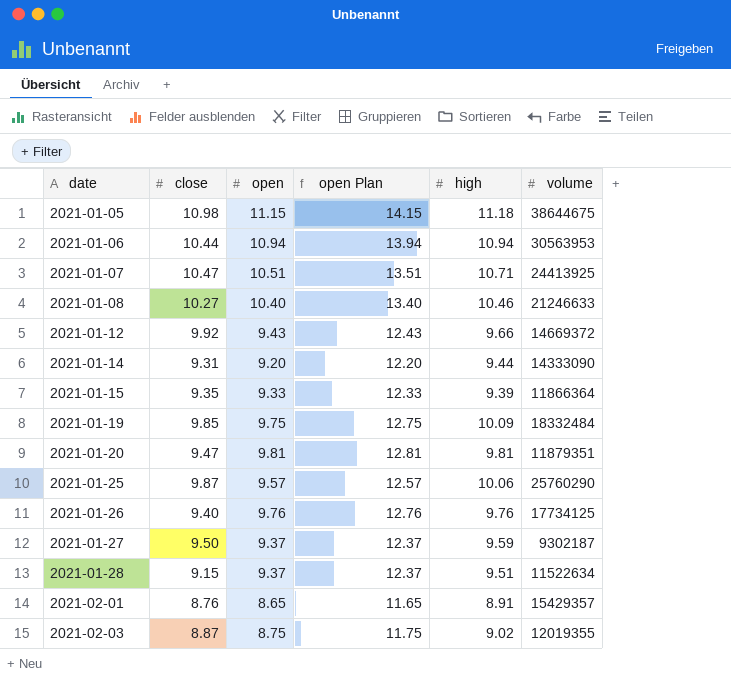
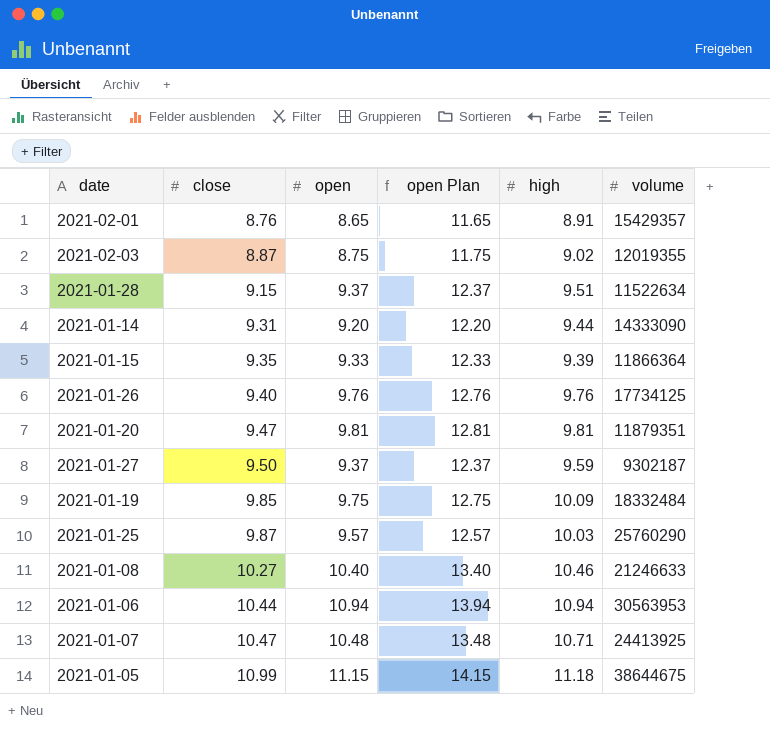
row order: date ascending -> close ascending
row 2021-01-12: 9.92 | 9.43 | 12.43 | 9.66 | 14669372 -> none
2021-01-25 | high: 10.06 -> 10.03
2021-01-07 | open: 10.51 -> 10.48
2021-01-07 | open Plan: 13.51 -> 13.48
2021-01-05 | close: 10.98 -> 10.99

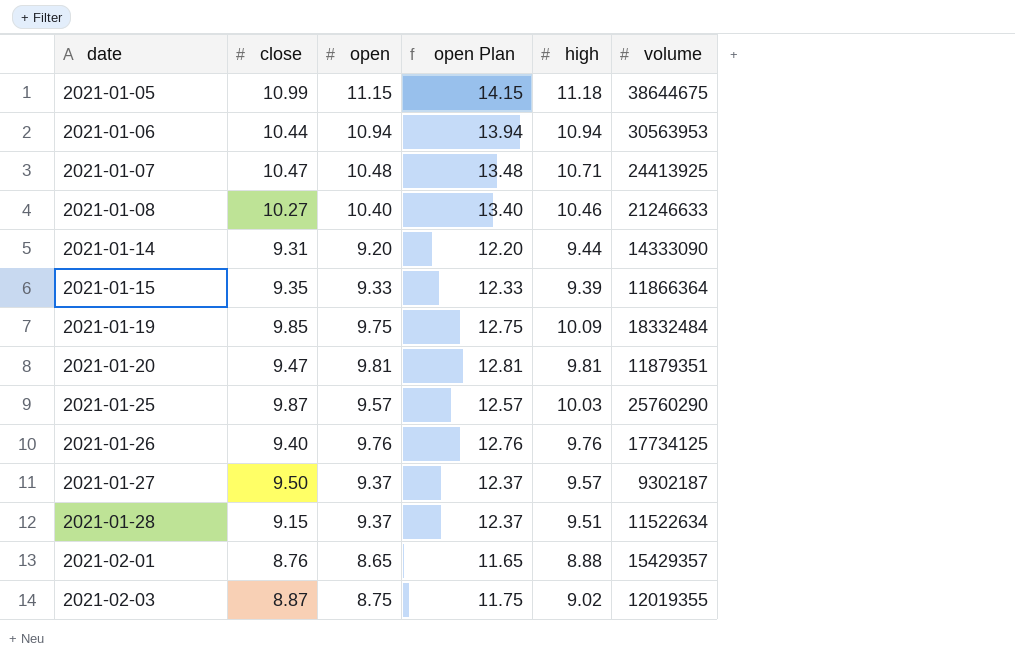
row order: close ascending -> date ascending
2021-01-27 | high: 9.59 -> 9.57
2021-02-01 | high: 8.91 -> 8.88

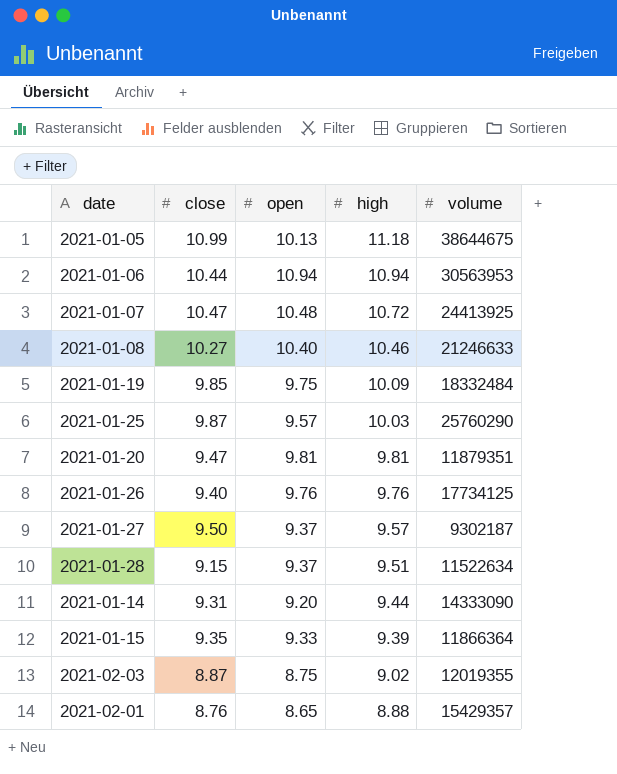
row order: date ascending -> high descending
column open Plan | formula: [open] + 3 -> none
2021-01-05 | open: 11.15 -> 10.13
2021-01-07 | high: 10.71 -> 10.72

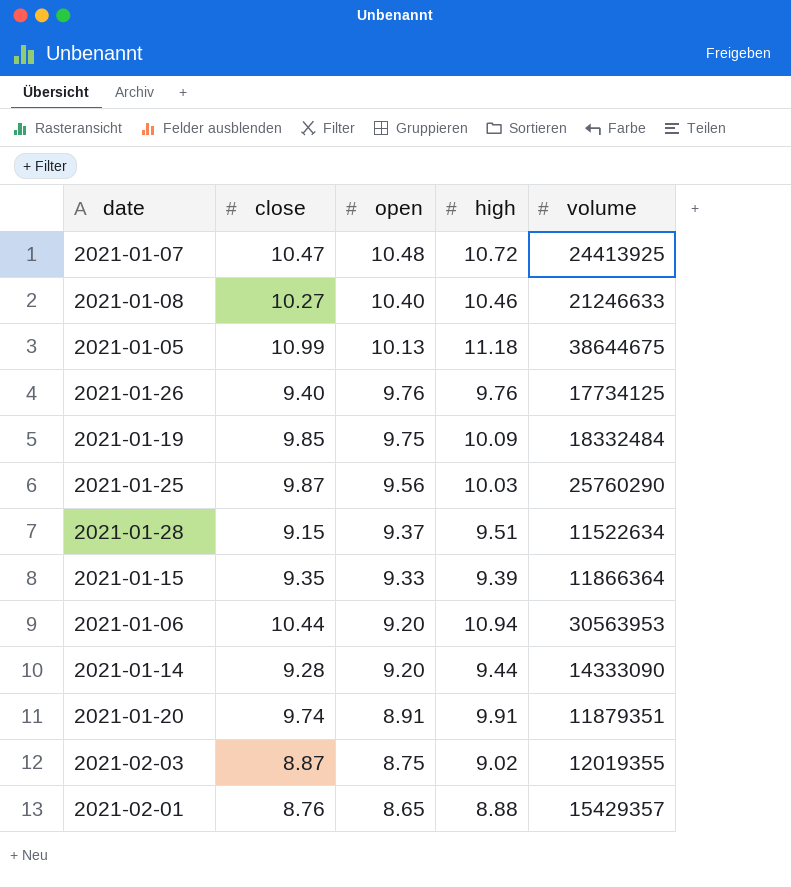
row order: high descending -> open descending
row 2021-01-27: 9.50 | 9.37 | 9.57 | 9302187 -> none
2021-01-25 | open: 9.57 -> 9.56
2021-01-06 | open: 10.94 -> 9.20
2021-01-14 | close: 9.31 -> 9.28
2021-01-20 | close: 9.47 -> 9.74
2021-01-20 | open: 9.81 -> 8.91
2021-01-20 | high: 9.81 -> 9.91

